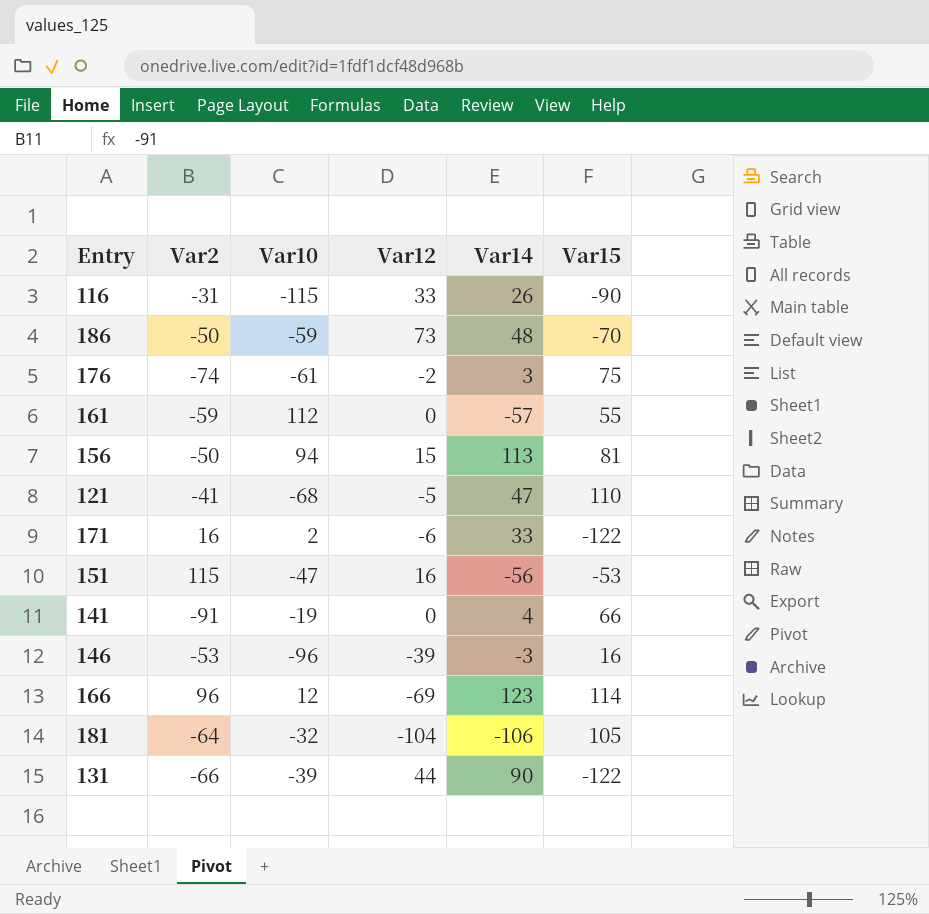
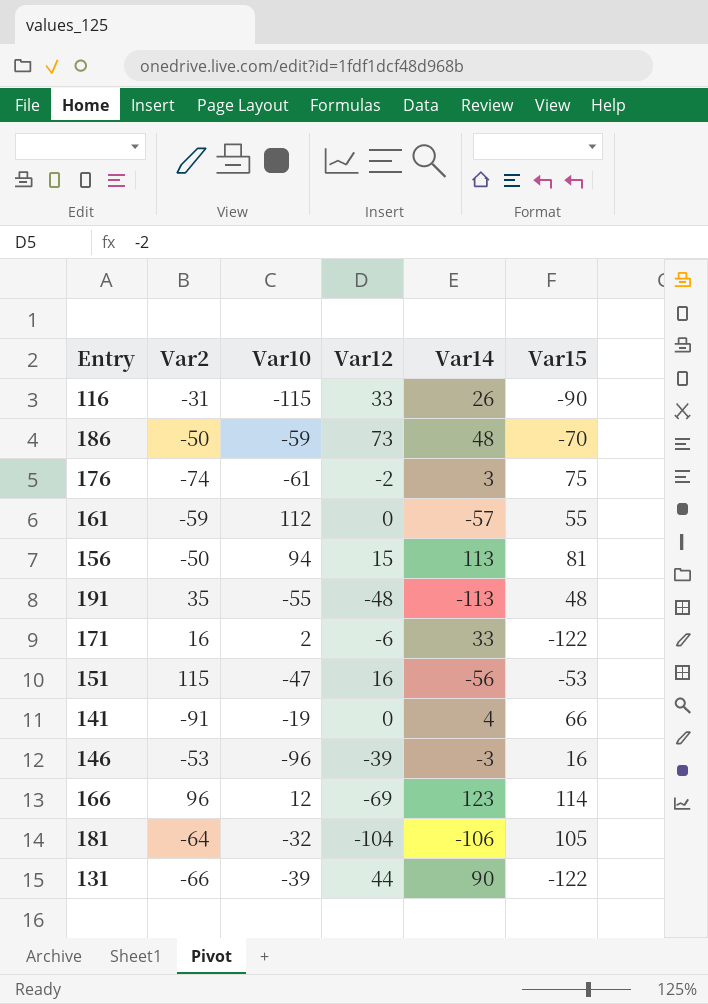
row 121: -41 | -68 | -5 | 47 | 110 -> none
row 191: none -> 35 | -55 | -48 | -113 | 48

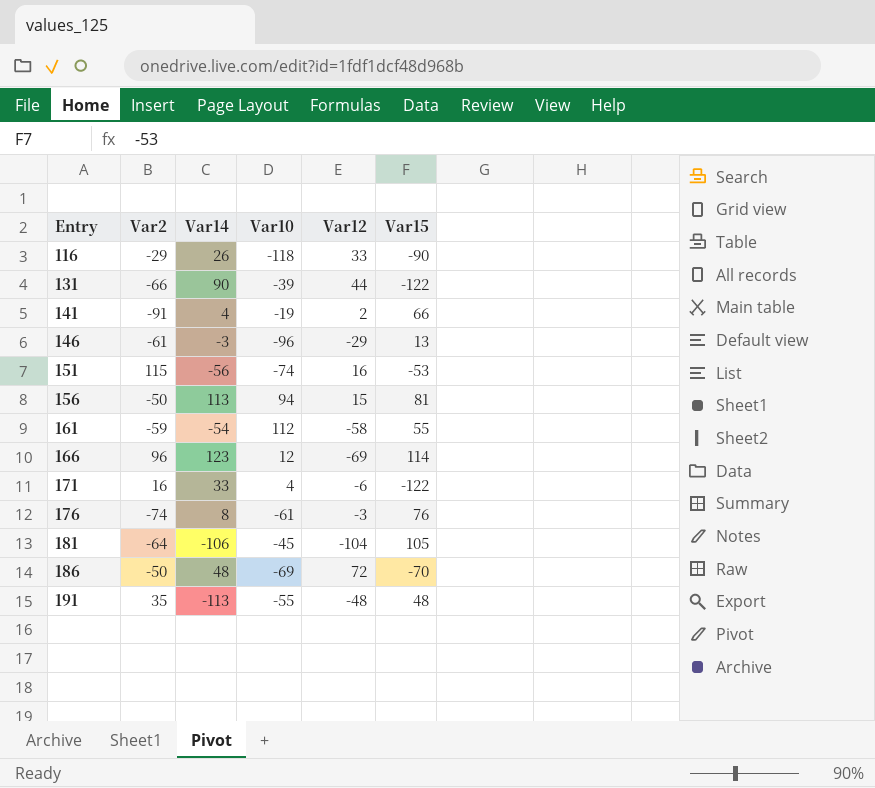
row order: none -> Entry ascending
column Var14 | position: 5 -> 3
116 | Var2: -31 -> -29
116 | Var10: -115 -> -118
141 | Var12: 0 -> 2
146 | Var2: -53 -> -61
146 | Var12: -39 -> -29
146 | Var15: 16 -> 13
151 | Var10: -47 -> -74
161 | Var14: -57 -> -54
161 | Var12: 0 -> -58
171 | Var10: 2 -> 4
176 | Var14: 3 -> 8
176 | Var12: -2 -> -3
176 | Var15: 75 -> 76
181 | Var10: -32 -> -45
186 | Var10: -59 -> -69
186 | Var12: 73 -> 72

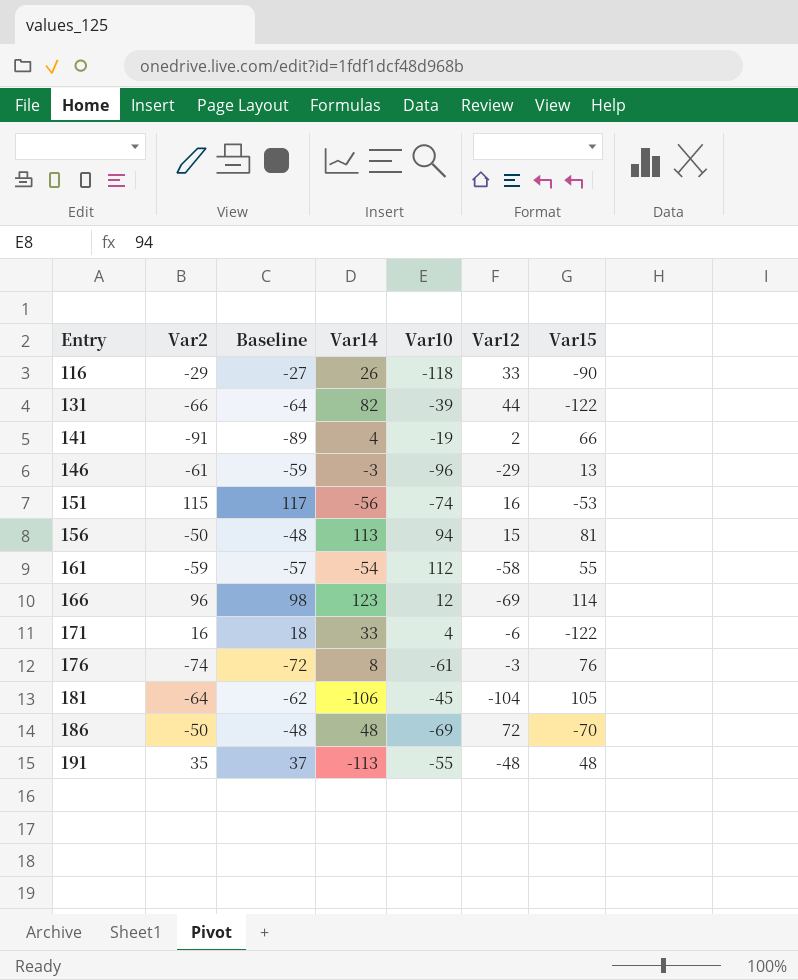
column Baseline | formula: none -> [Var2] + 2
131 | Var14: 90 -> 82

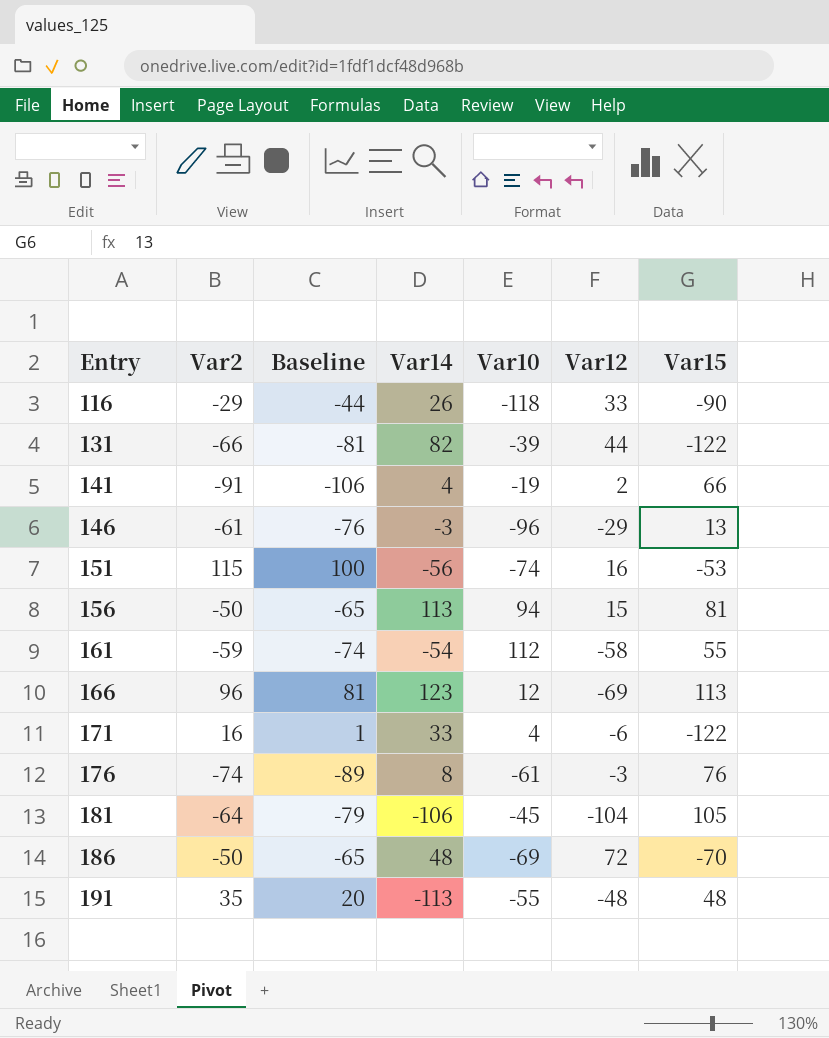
column Baseline | formula: [Var2] + 2 -> [Var2] - 15
166 | Var15: 114 -> 113

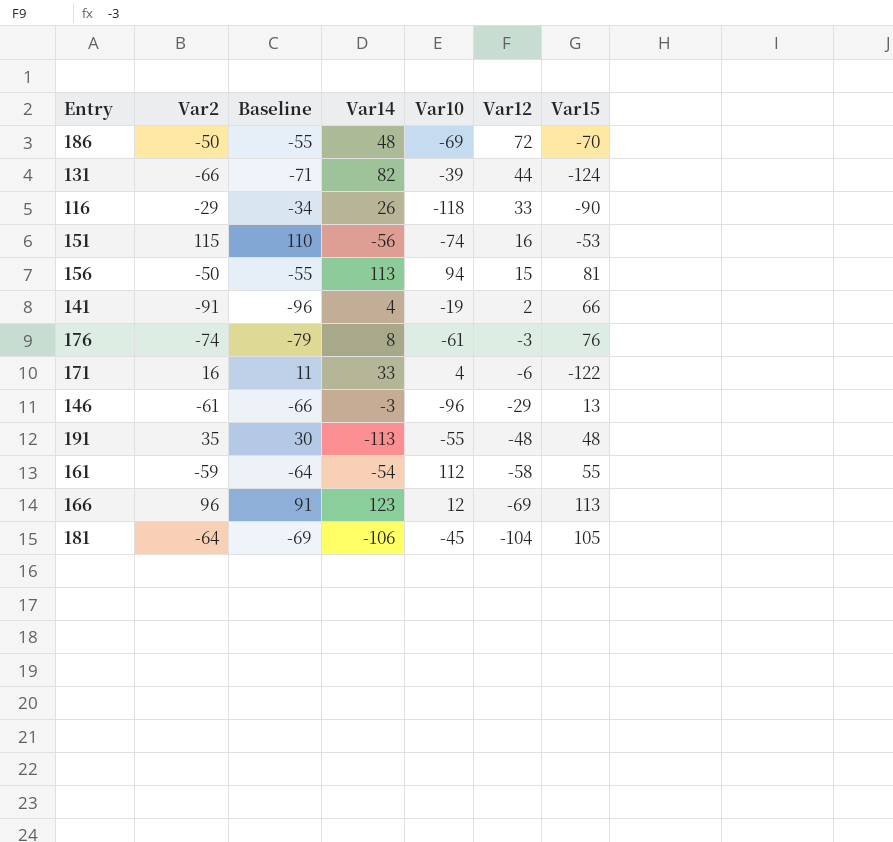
row order: Entry ascending -> Var12 descending
column Baseline | formula: [Var2] - 15 -> [Var2] - 5
131 | Var15: -122 -> -124

